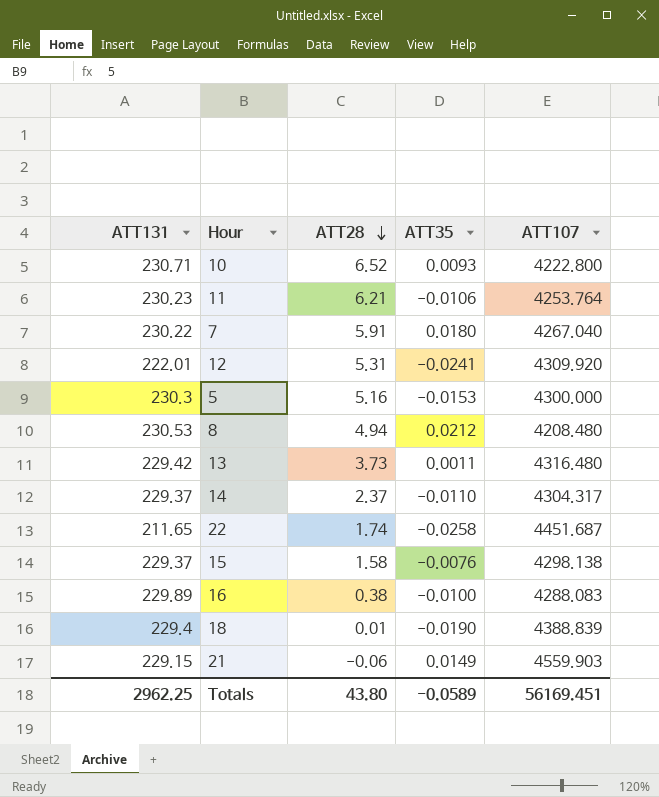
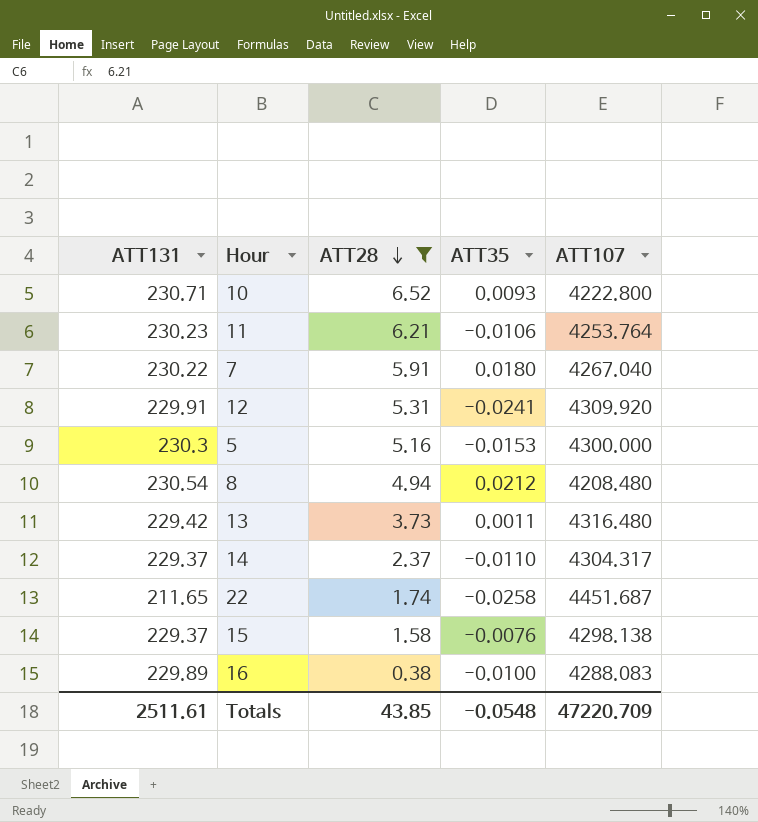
filter: none -> ATT28 >= 0.38
12 | ATT131: 222.01 -> 229.91
8 | ATT131: 230.53 -> 230.54
Totals | ATT131: 2962.25 -> 2511.61
Totals | ATT28: 43.80 -> 43.85
Totals | ATT35: -0.0589 -> -0.0548
Totals | ATT107: 56169.451 -> 47220.709

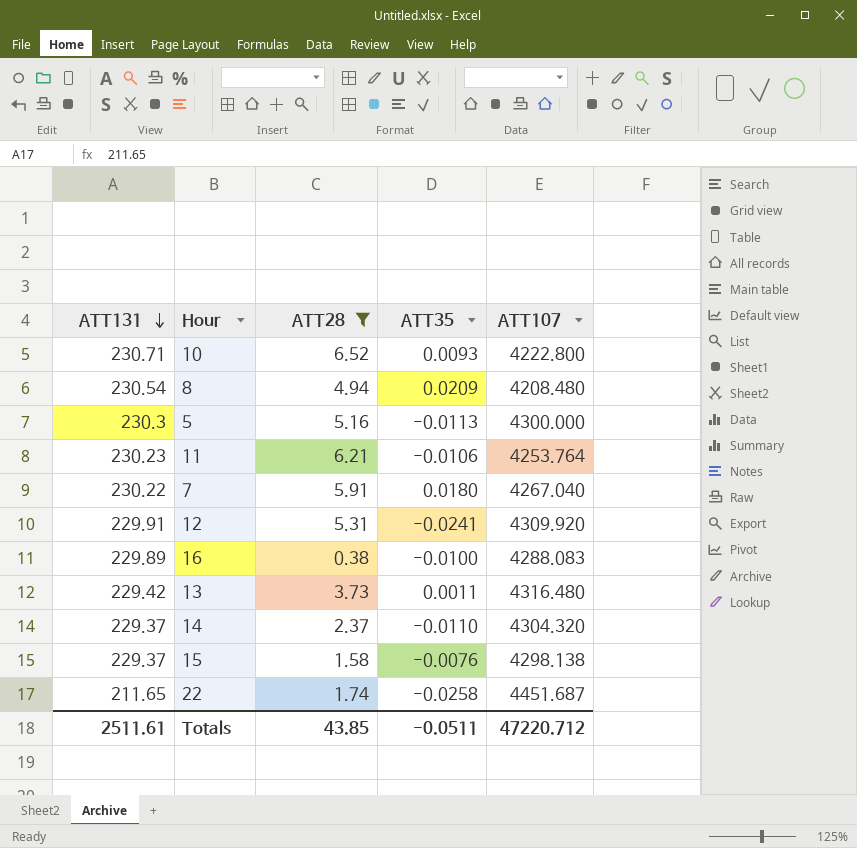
row order: ATT28 descending -> ATT131 descending
8 | ATT35: 0.0212 -> 0.0209
5 | ATT35: -0.0153 -> -0.0113
14 | ATT107: 4304.317 -> 4304.320
Totals | ATT35: -0.0548 -> -0.0511
Totals | ATT107: 47220.709 -> 47220.712

